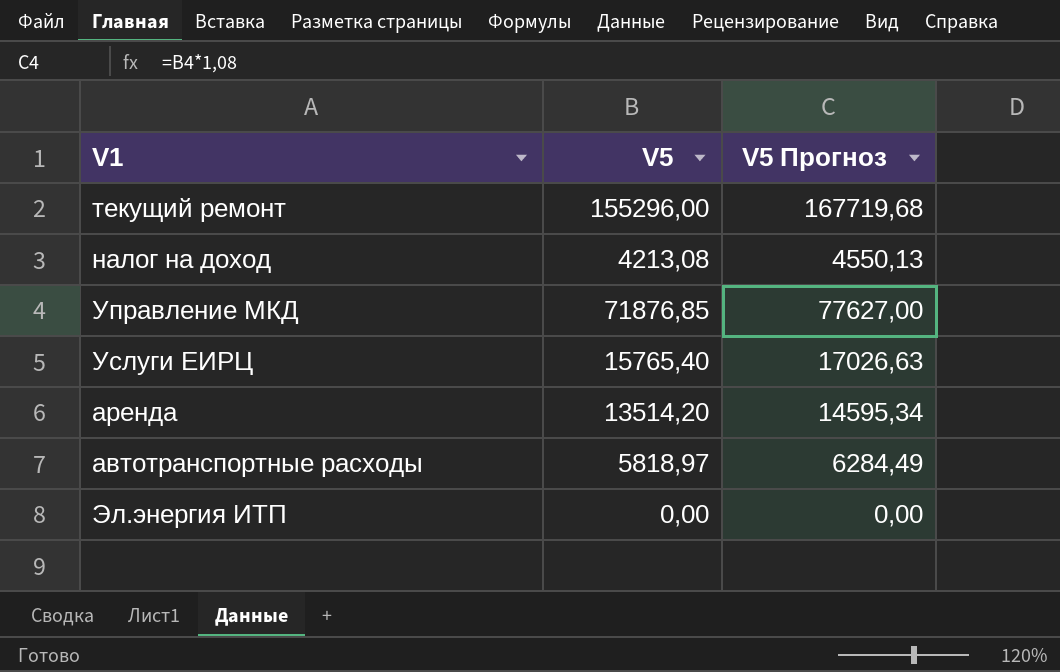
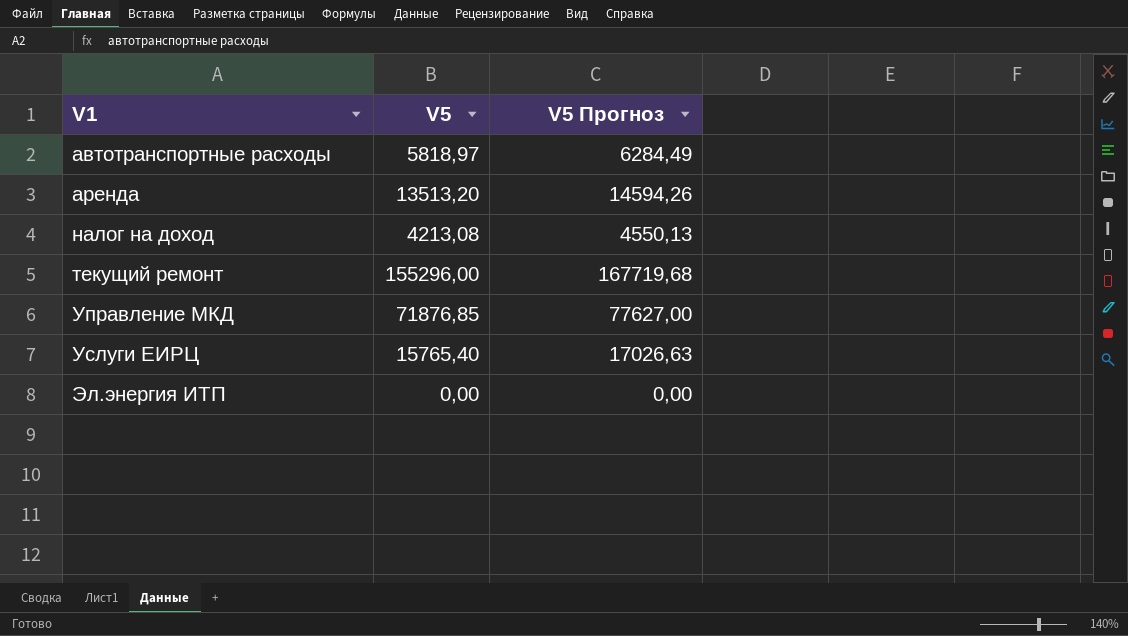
row order: none -> V1 ascending
аренда | V5: 13514,20 -> 13513,20
аренда | V5 Прогноз: 14595,34 -> 14594,26

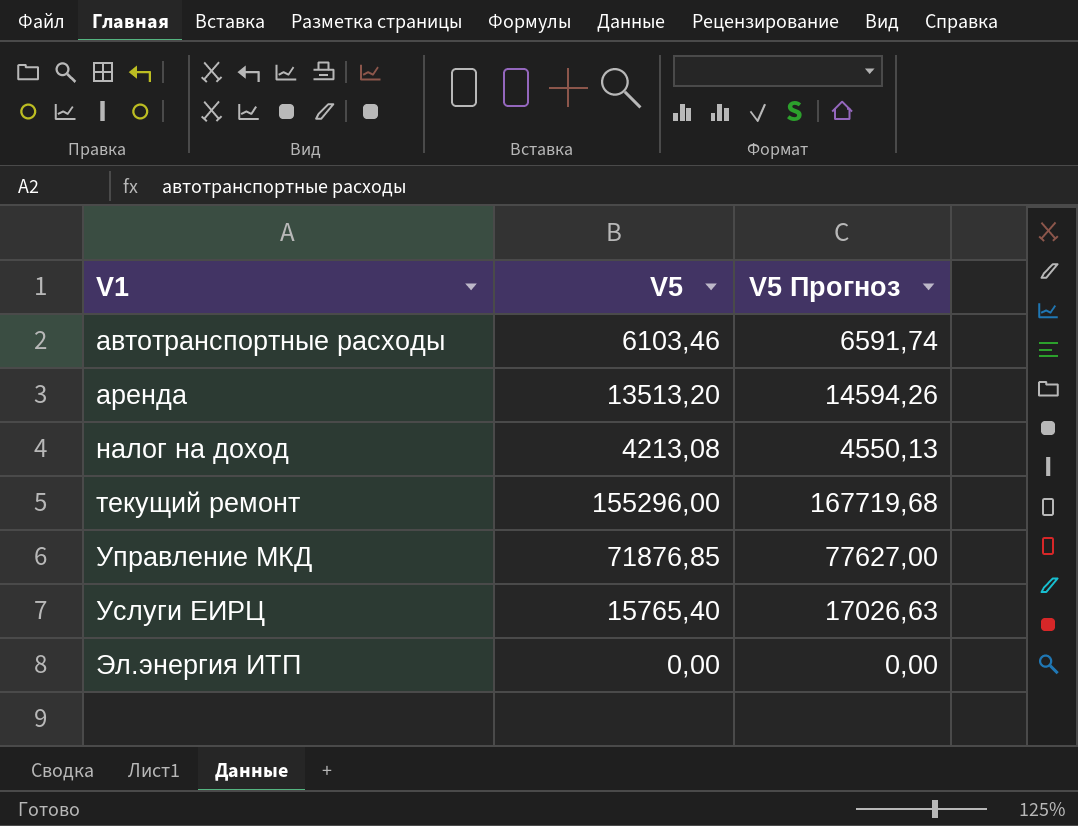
автотранспортные расходы | V5: 5818,97 -> 6103,46
автотранспортные расходы | V5 Прогноз: 6284,49 -> 6591,74

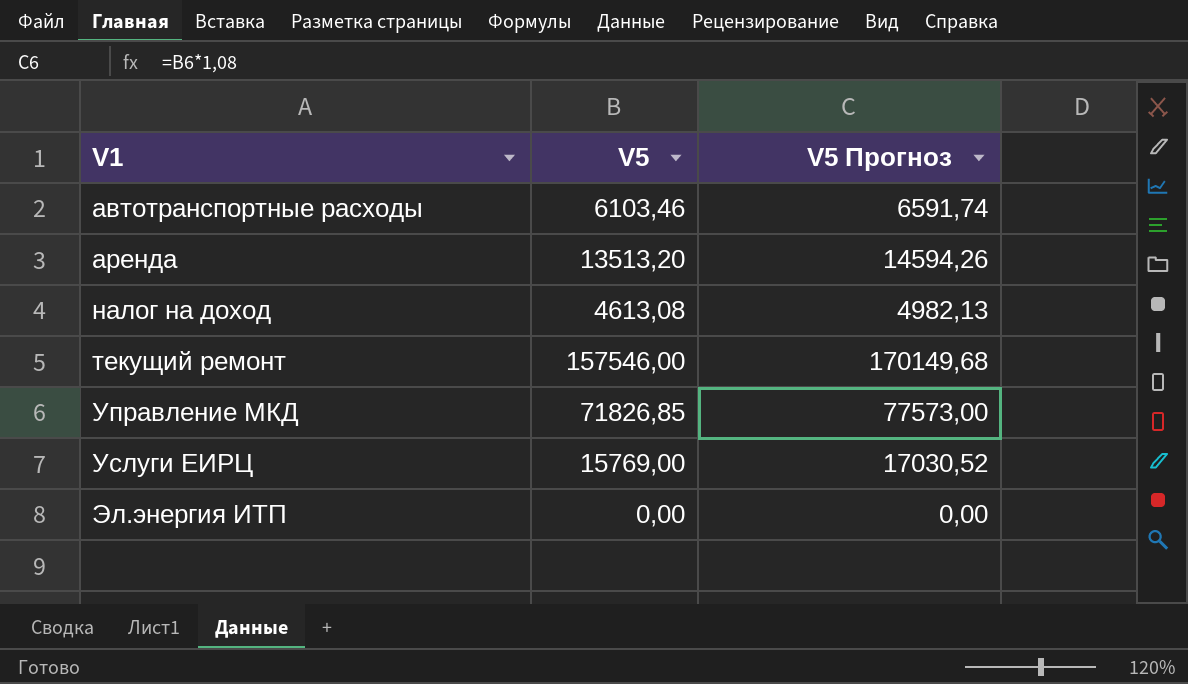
налог на доход | V5: 4213,08 -> 4613,08
налог на доход | V5 Прогноз: 4550,13 -> 4982,13
текущий ремонт | V5: 155296,00 -> 157546,00
текущий ремонт | V5 Прогноз: 167719,68 -> 170149,68
Управление МКД | V5: 71876,85 -> 71826,85
Управление МКД | V5 Прогноз: 77627,00 -> 77573,00
Услуги ЕИРЦ | V5: 15765,40 -> 15769,00
Услуги ЕИРЦ | V5 Прогноз: 17026,63 -> 17030,52

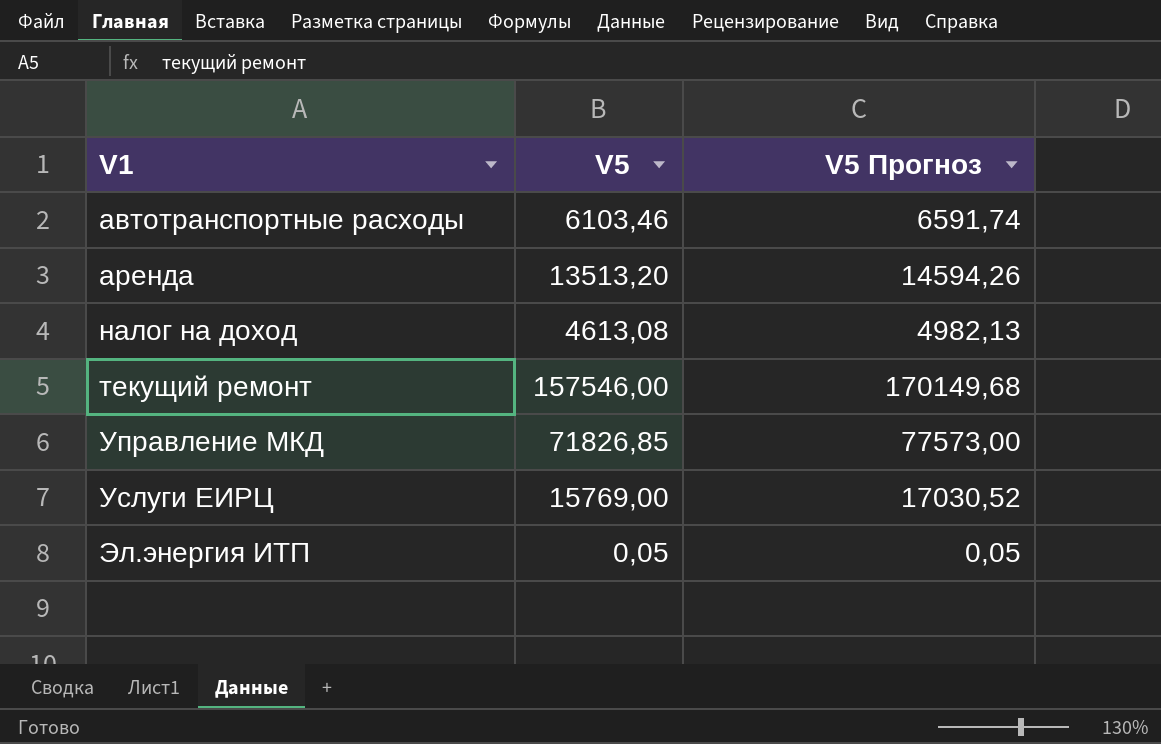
Эл.энергия ИТП | V5: 0,00 -> 0,05
Эл.энергия ИТП | V5 Прогноз: 0,00 -> 0,05

